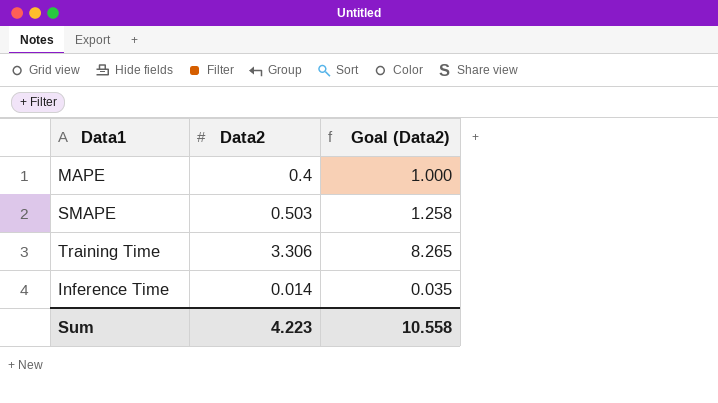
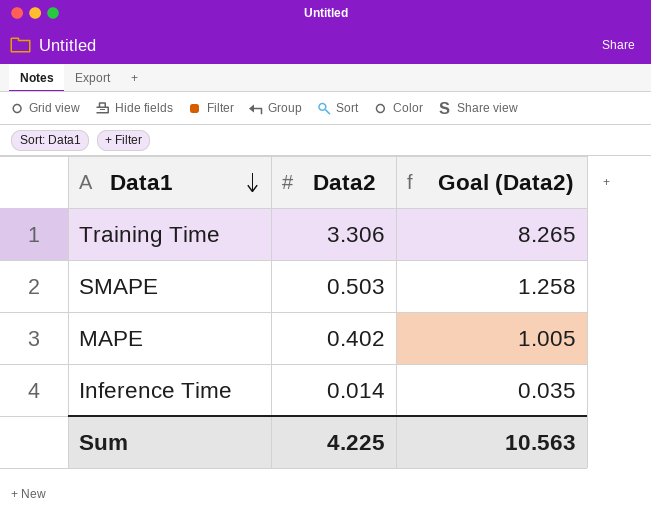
row order: none -> Data1 descending
MAPE | Data2: 0.4 -> 0.402
MAPE | Goal (Data2): 1.000 -> 1.005
Sum | Data2: 4.223 -> 4.225
Sum | Goal (Data2): 10.558 -> 10.563

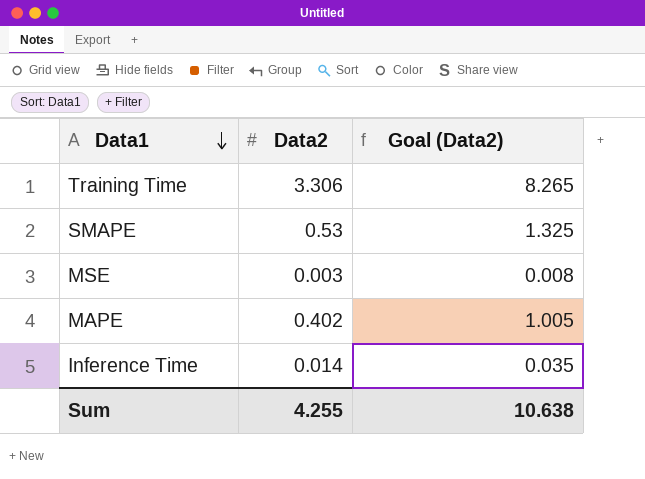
SMAPE | Data2: 0.503 -> 0.53
SMAPE | Goal (Data2): 1.258 -> 1.325
row MSE: none -> 0.003 | 0.008
Sum | Data2: 4.225 -> 4.255
Sum | Goal (Data2): 10.563 -> 10.638

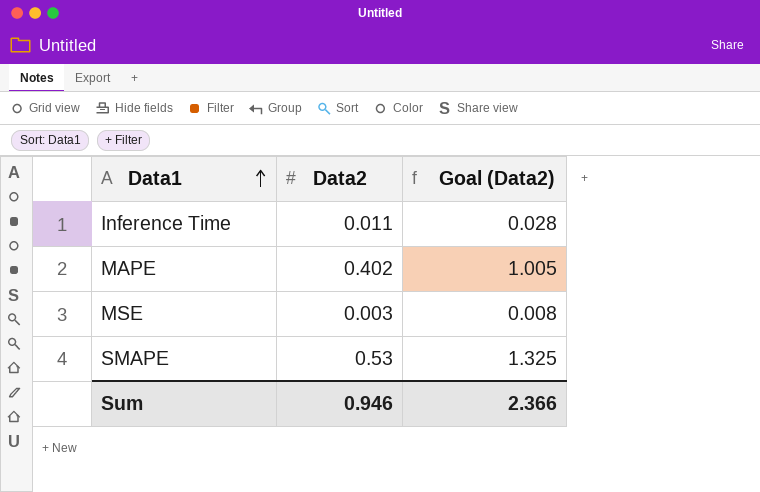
row order: Data1 descending -> Data1 ascending
row Training Time: 3.306 | 8.265 -> none
Inference Time | Data2: 0.014 -> 0.011
Inference Time | Goal (Data2): 0.035 -> 0.028
Sum | Data2: 4.255 -> 0.946
Sum | Goal (Data2): 10.638 -> 2.366

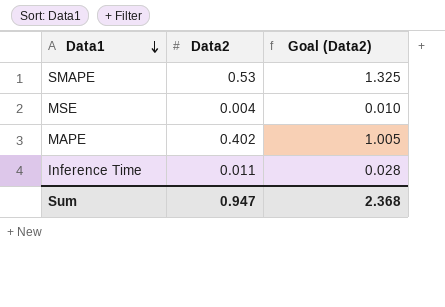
row order: Data1 ascending -> Data1 descending
MSE | Data2: 0.003 -> 0.004
MSE | Goal (Data2): 0.008 -> 0.010
Sum | Data2: 0.946 -> 0.947
Sum | Goal (Data2): 2.366 -> 2.368

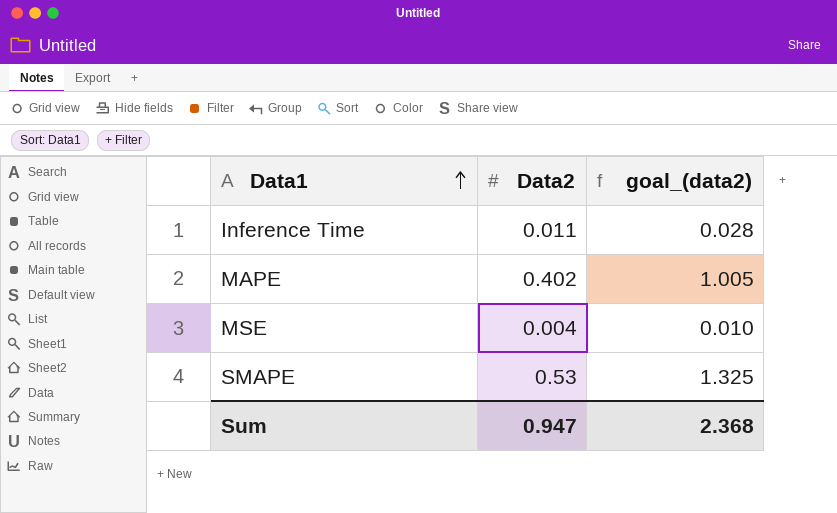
row order: Data1 descending -> Data1 ascending
column name: Goal (Data2) -> goal_(data2)

